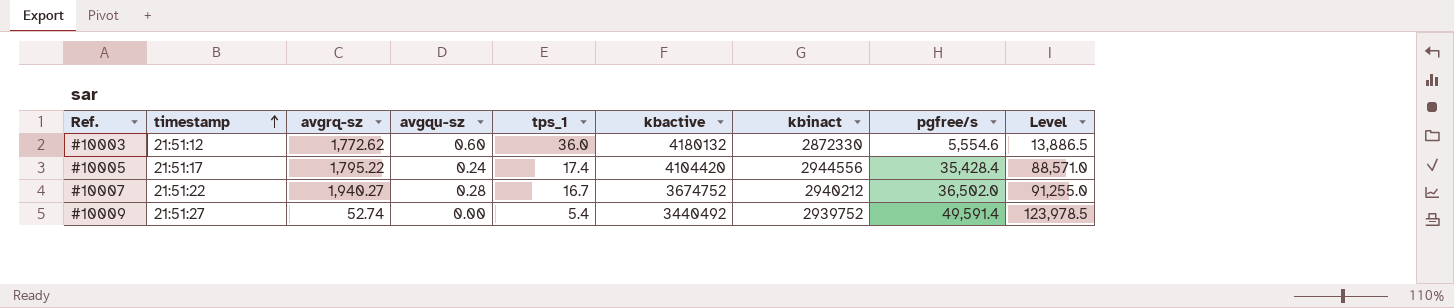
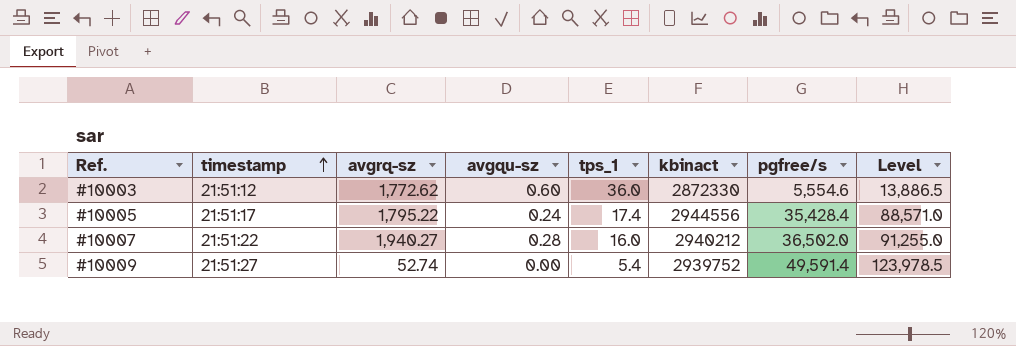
column kbactive | position: 6 -> none
#10007 | tps_1: 16.7 -> 16.0

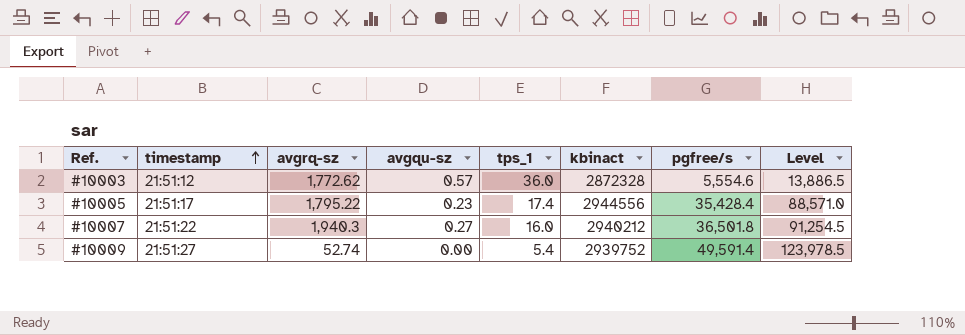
#10003 | avgqu-sz: 0.60 -> 0.57
#10003 | kbinact: 2872330 -> 2872328
#10005 | avgqu-sz: 0.24 -> 0.23
#10007 | avgrq-sz: 1,940.27 -> 1,940.3
#10007 | avgqu-sz: 0.28 -> 0.27
#10007 | pgfree/s: 36,502.0 -> 36,501.8
#10007 | Level: 91,255.0 -> 91,254.5

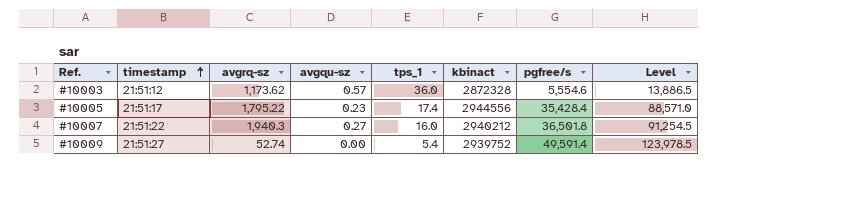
#10003 | avgrq-sz: 1,772.62 -> 1,173.62

